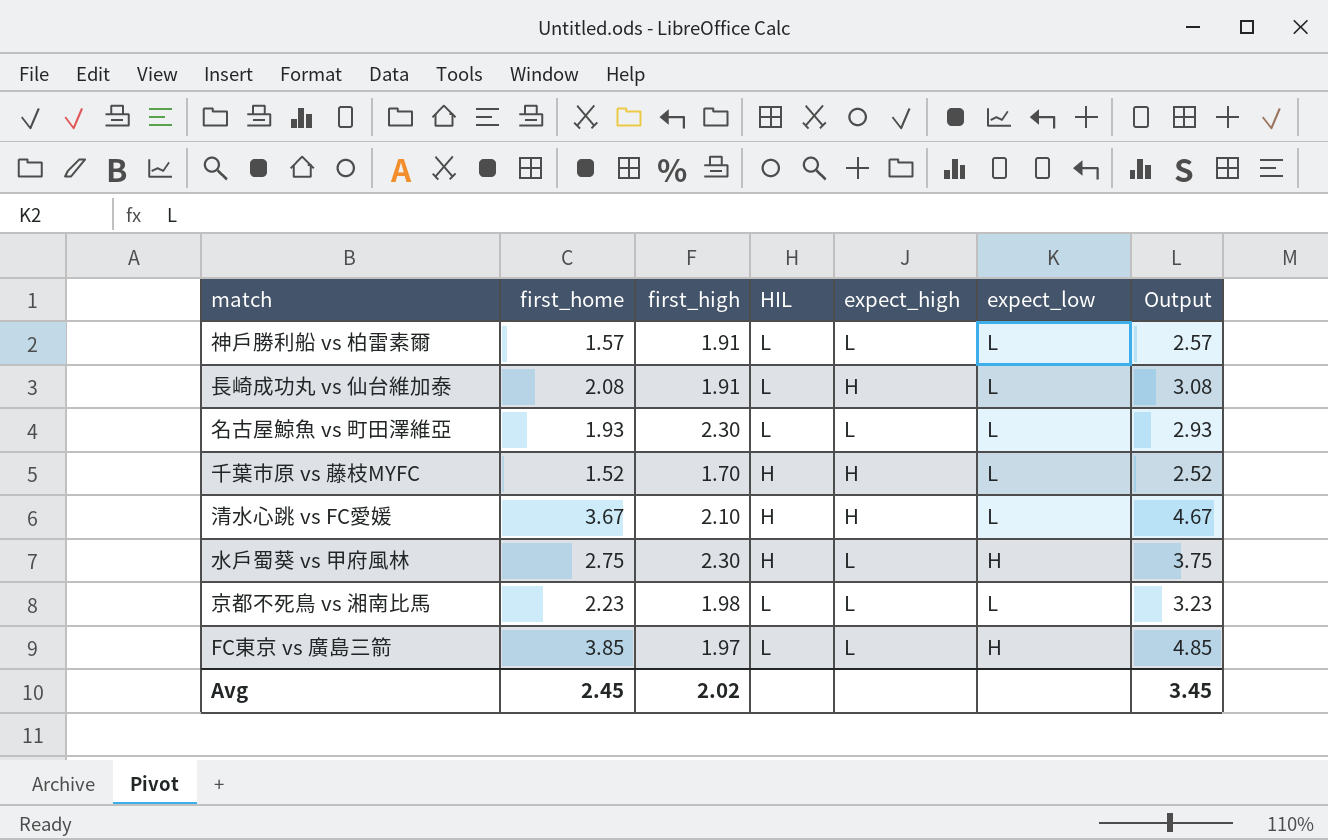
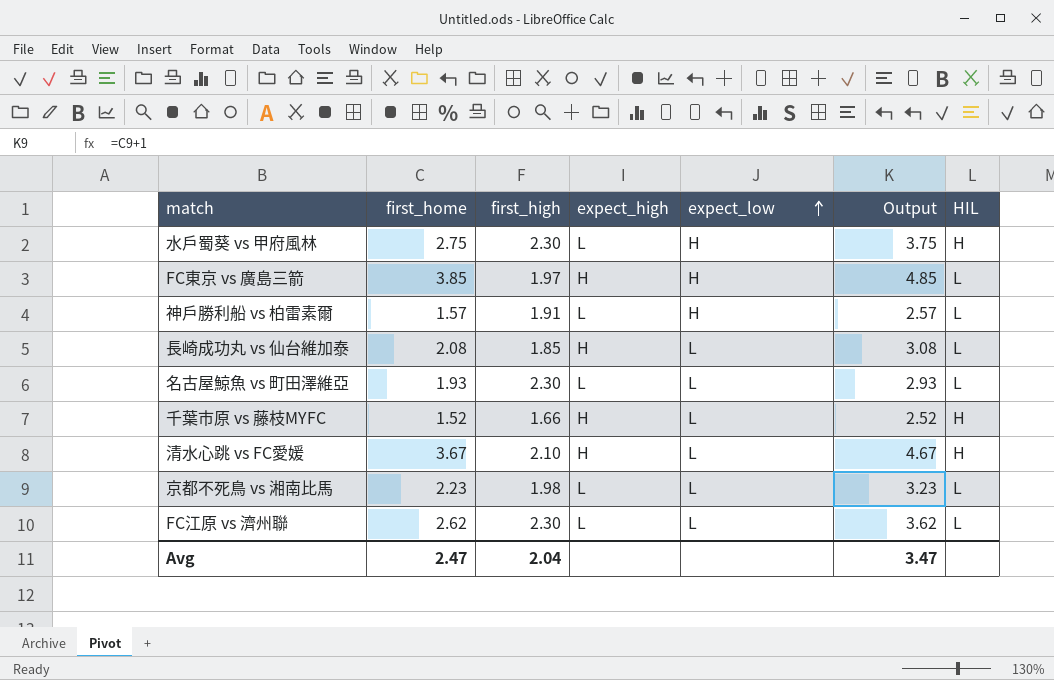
row order: none -> expect_low ascending
column HIL | position: 4 -> 7
FC東京 vs 廣島三箭 | expect_high: L -> H
神戶勝利船 vs 柏雷素爾 | expect_low: L -> H
長崎成功丸 vs 仙台維加泰 | first_high: 1.91 -> 1.85
千葉市原 vs 藤枝MYFC | first_high: 1.70 -> 1.66
row FC江原 vs 濟州聯: none -> 2.62 | 2.30 | L | L | 3.62 | L
Avg | first_home: 2.45 -> 2.47
Avg | first_high: 2.02 -> 2.04
Avg | Output: 3.45 -> 3.47

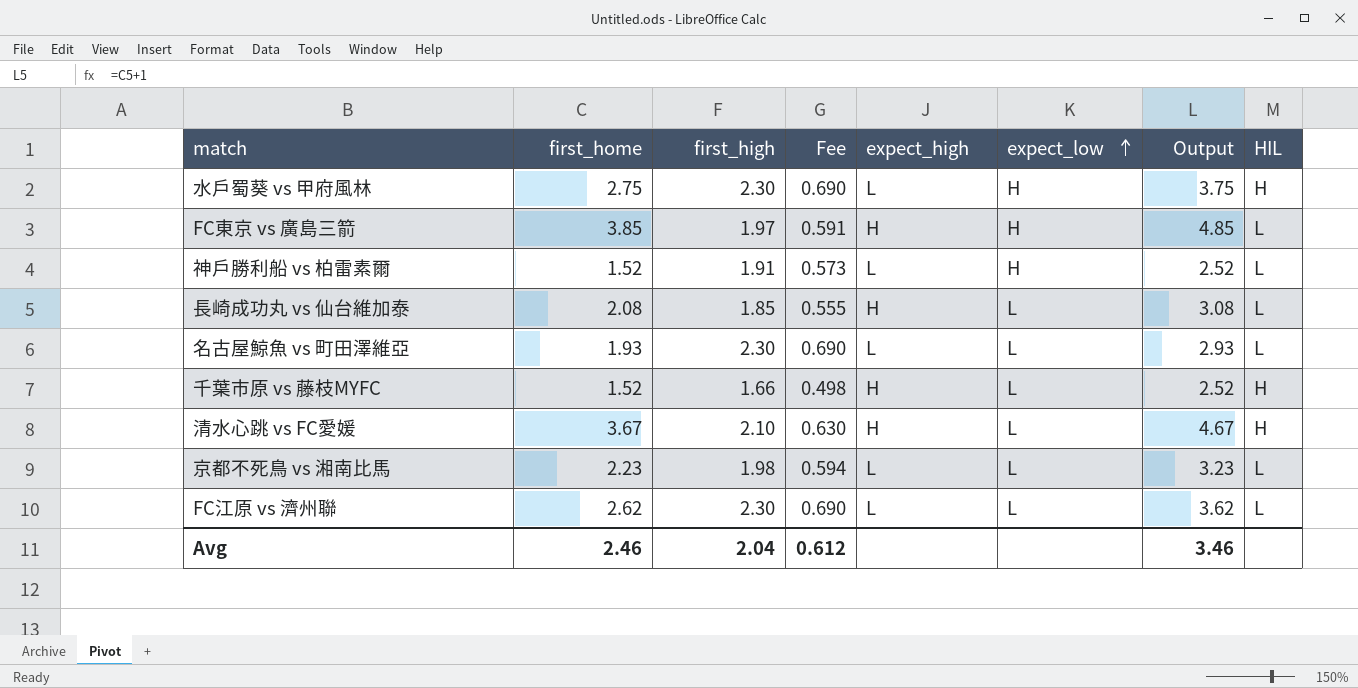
column Fee | formula: none -> [first_high] * 0.3
神戶勝利船 vs 柏雷素爾 | first_home: 1.57 -> 1.52
神戶勝利船 vs 柏雷素爾 | Output: 2.57 -> 2.52
Avg | first_home: 2.47 -> 2.46
Avg | Output: 3.47 -> 3.46

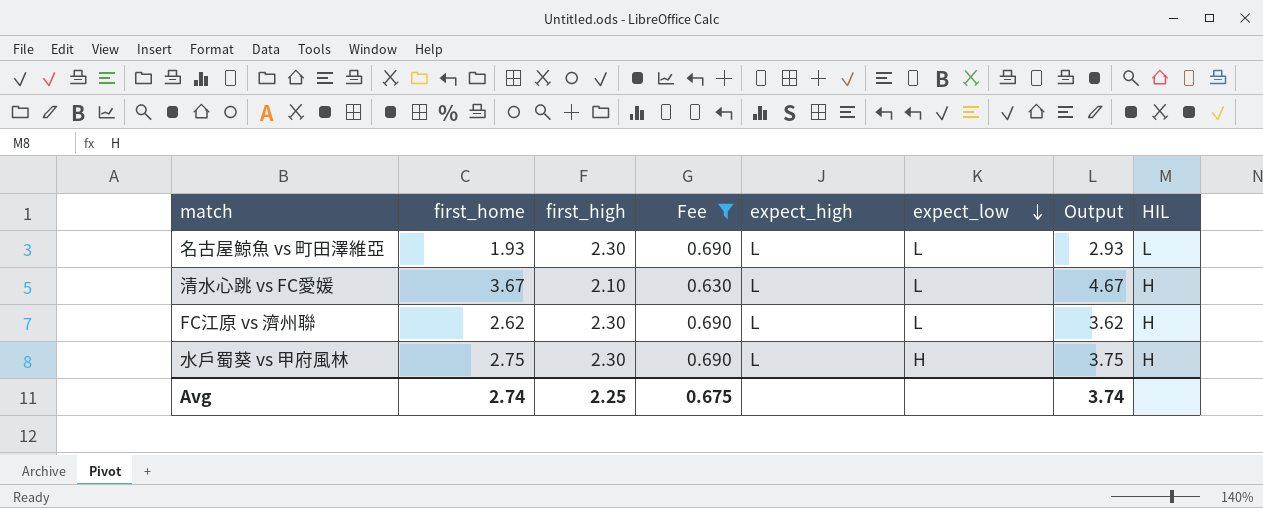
filter: none -> Fee >= 0.630
row order: expect_low ascending -> expect_low descending
清水心跳 vs FC愛媛 | expect_high: H -> L
FC江原 vs 濟州聯 | HIL: L -> H
Avg | first_home: 2.46 -> 2.74
Avg | first_high: 2.04 -> 2.25
Avg | Fee: 0.612 -> 0.675
Avg | Output: 3.46 -> 3.74

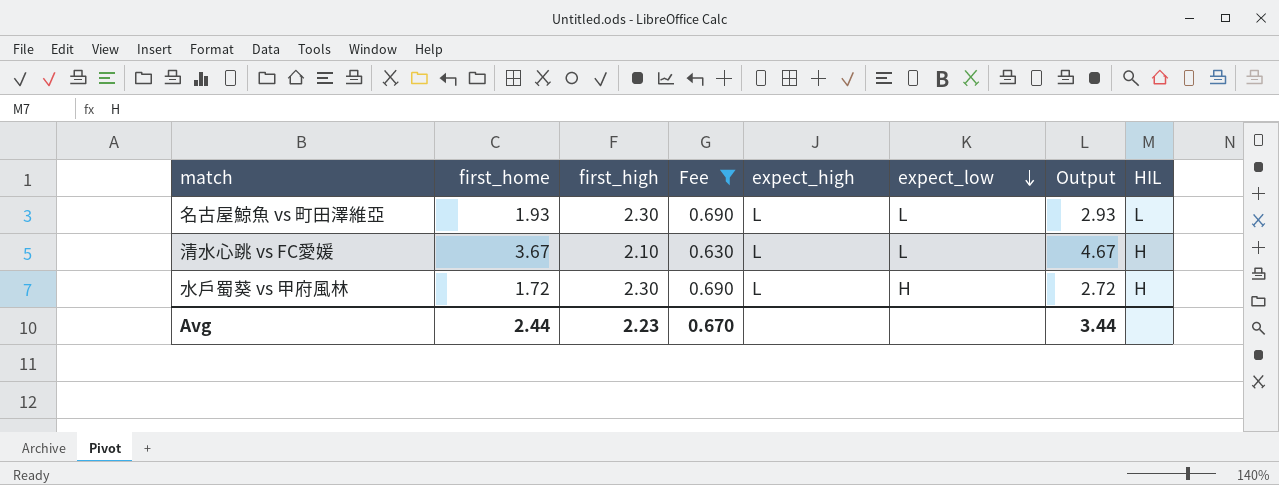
row FC江原 vs 濟州聯: 2.62 | 2.30 | 0.690 | L | L | 3.62 | H -> none
水戶蜀葵 vs 甲府風林 | first_home: 2.75 -> 1.72
水戶蜀葵 vs 甲府風林 | Output: 3.75 -> 2.72
Avg | first_home: 2.74 -> 2.44
Avg | first_high: 2.25 -> 2.23
Avg | Fee: 0.675 -> 0.670
Avg | Output: 3.74 -> 3.44

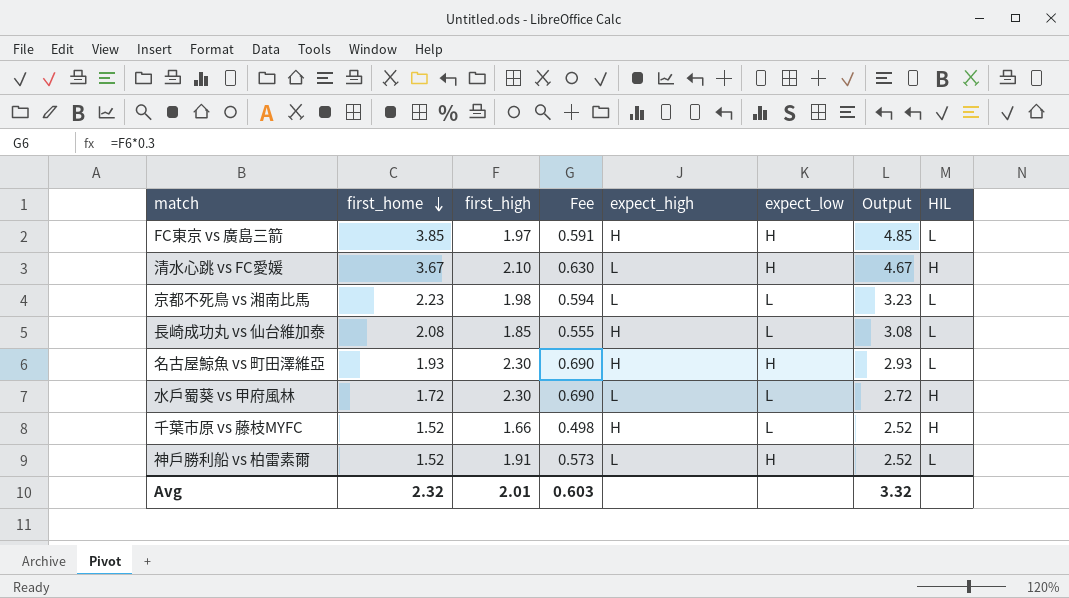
filter: Fee >= 0.630 -> none
row order: expect_low descending -> first_home descending
清水心跳 vs FC愛媛 | expect_low: L -> H
名古屋鯨魚 vs 町田澤維亞 | expect_high: L -> H
名古屋鯨魚 vs 町田澤維亞 | expect_low: L -> H
水戶蜀葵 vs 甲府風林 | expect_low: H -> L
Avg | first_home: 2.44 -> 2.32
Avg | first_high: 2.23 -> 2.01
Avg | Fee: 0.670 -> 0.603
Avg | Output: 3.44 -> 3.32

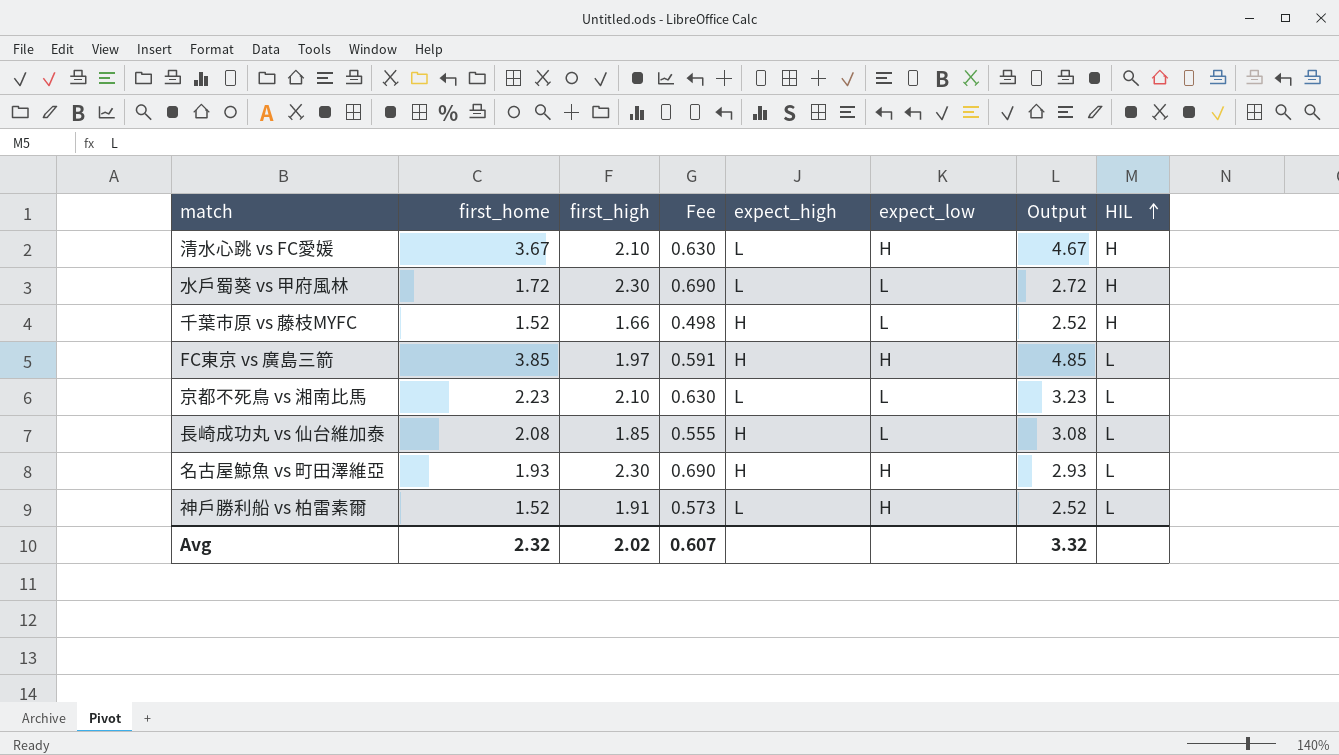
row order: first_home descending -> HIL ascending
京都不死鳥 vs 湘南比馬 | first_high: 1.98 -> 2.10
京都不死鳥 vs 湘南比馬 | Fee: 0.594 -> 0.630
Avg | first_high: 2.01 -> 2.02
Avg | Fee: 0.603 -> 0.607

